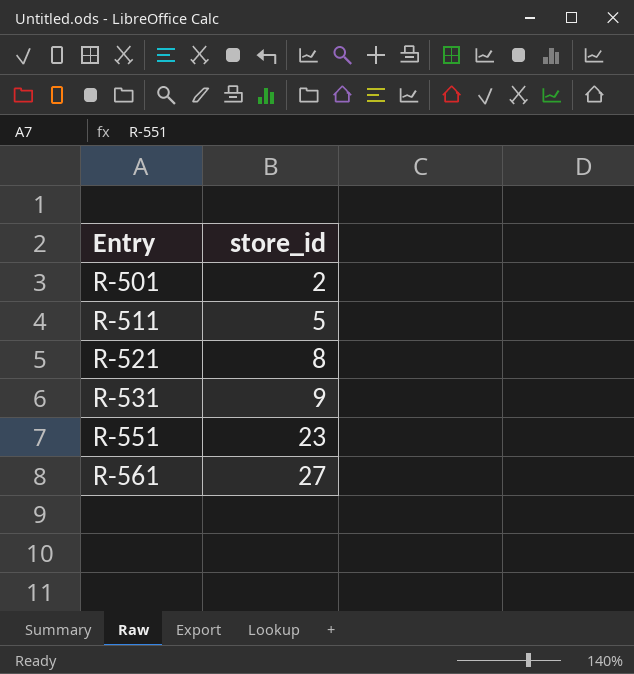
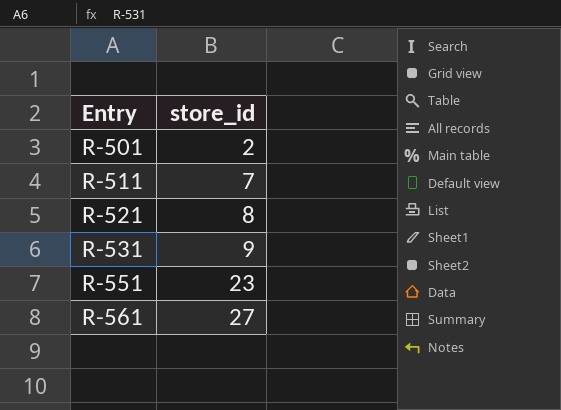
R-511 | store_id: 5 -> 7

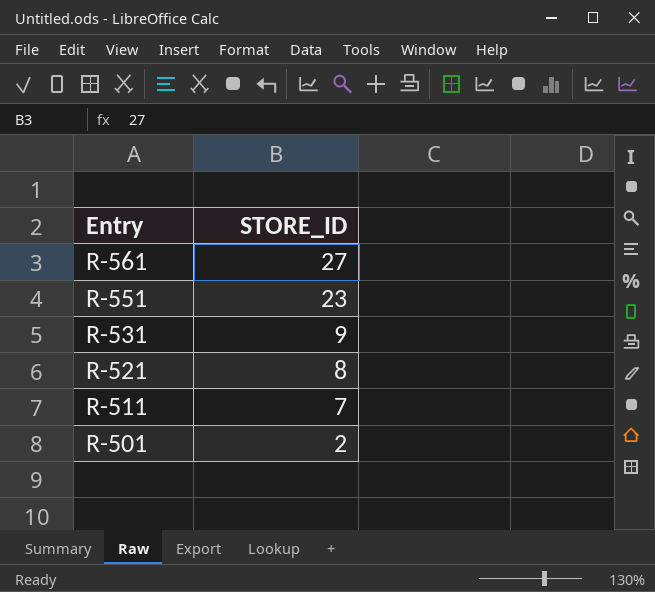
row order: Entry ascending -> Entry descending
column name: store_id -> STORE_ID

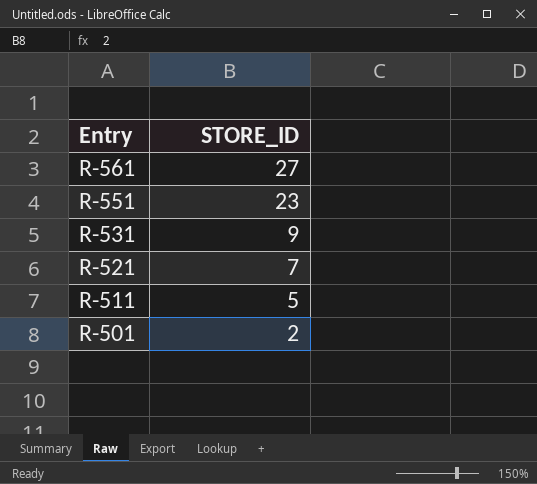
R-521 | STORE_ID: 8 -> 7
R-511 | STORE_ID: 7 -> 5

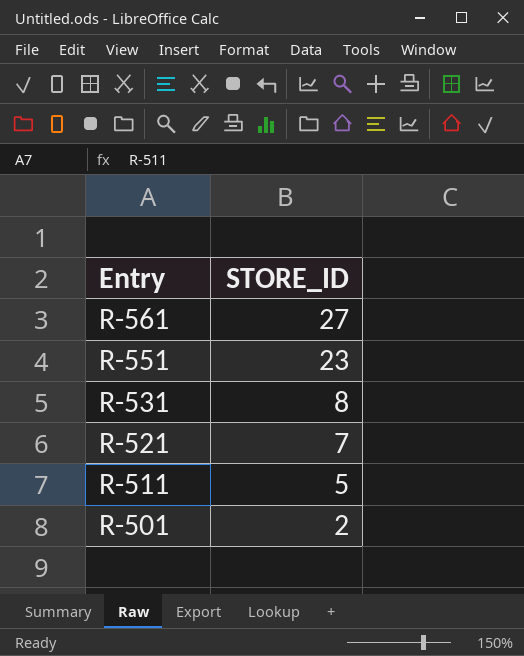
R-531 | STORE_ID: 9 -> 8

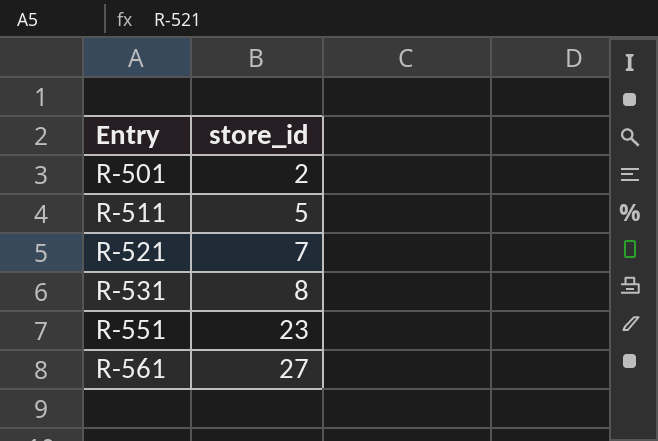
row order: Entry descending -> Entry ascending
column name: STORE_ID -> store_id

